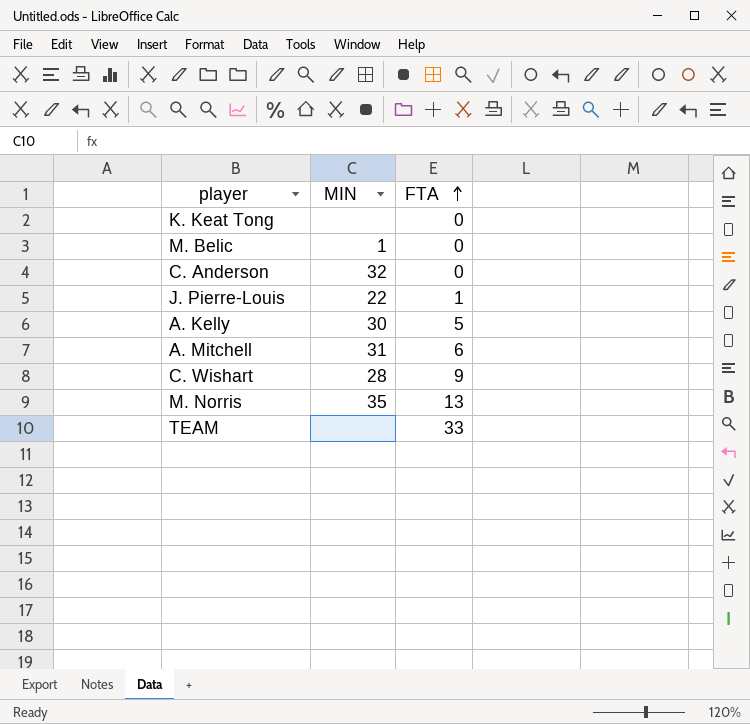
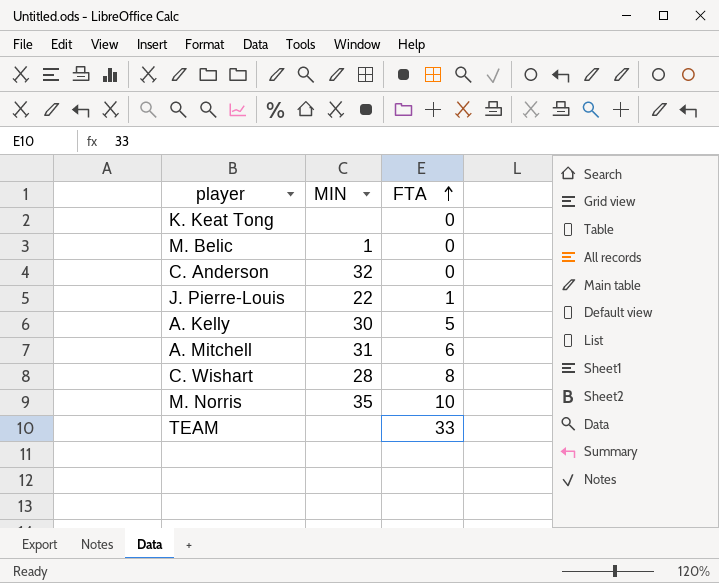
C. Wishart | FTA: 9 -> 8
M. Norris | FTA: 13 -> 10

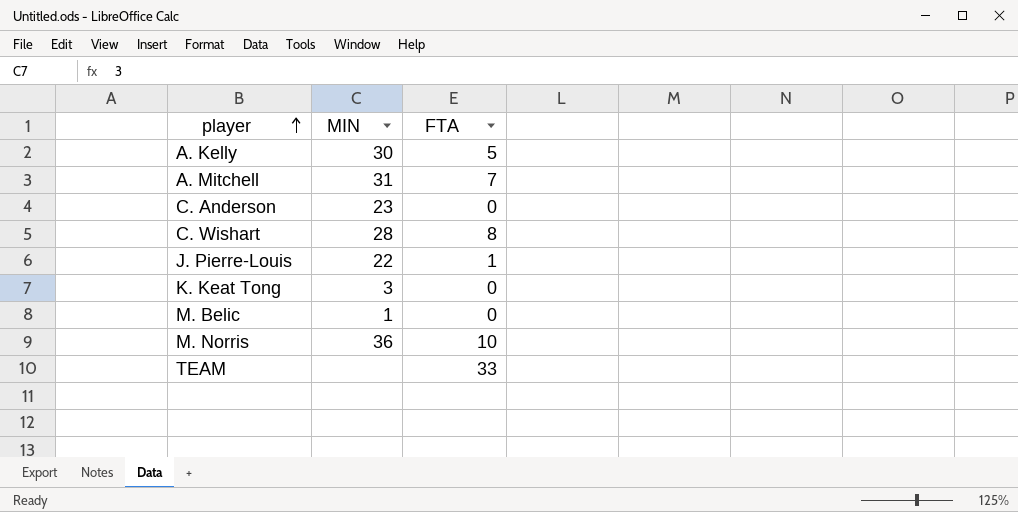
row order: FTA ascending -> player ascending
A. Mitchell | FTA: 6 -> 7
C. Anderson | MIN: 32 -> 23
K. Keat Tong | MIN: none -> 3
M. Norris | MIN: 35 -> 36

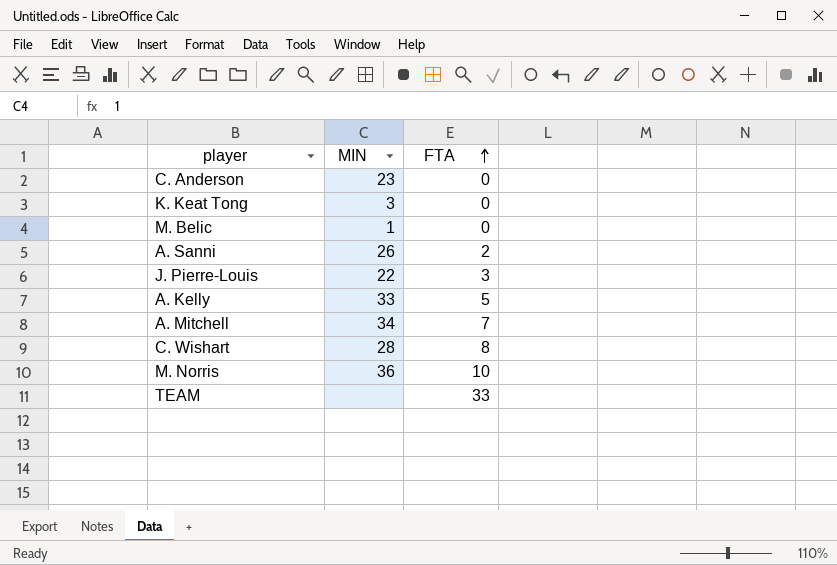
row order: player ascending -> FTA ascending
row A. Sanni: none -> 26 | 2
J. Pierre-Louis | FTA: 1 -> 3
A. Kelly | MIN: 30 -> 33
A. Mitchell | MIN: 31 -> 34

